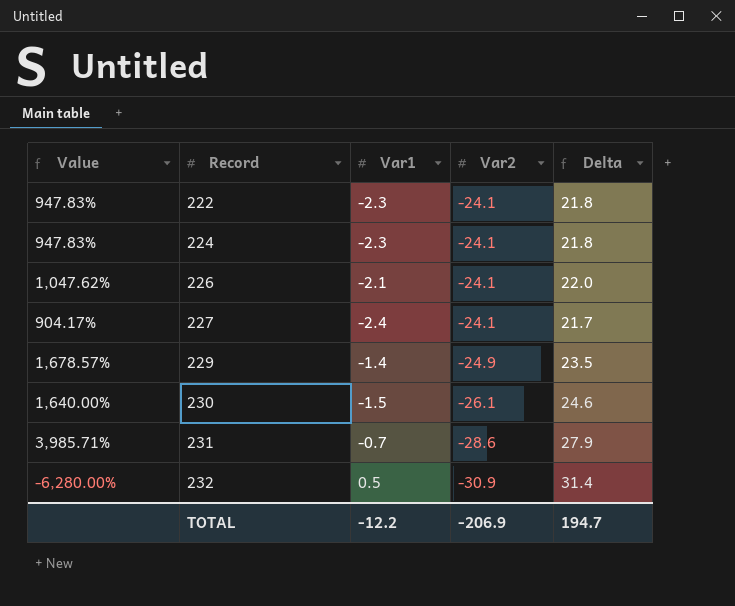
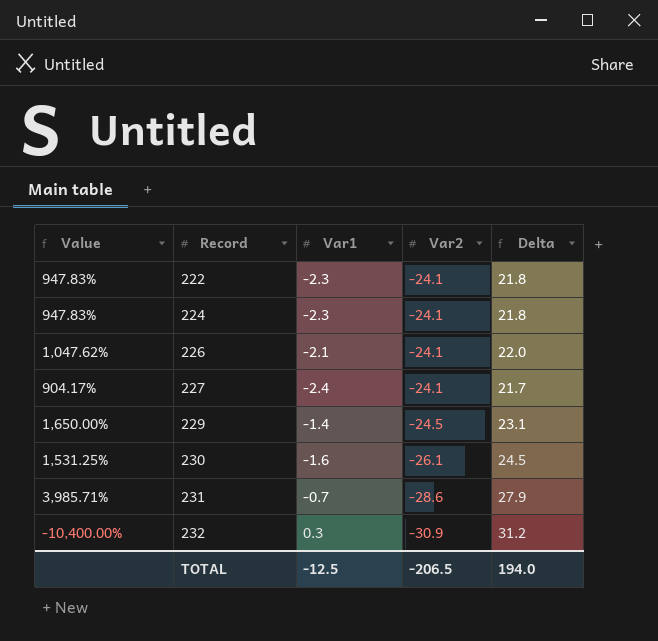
229 | Value: 1,678.57% -> 1,650.00%
229 | Var2: -24.9 -> -24.5
229 | Delta: 23.5 -> 23.1
230 | Value: 1,640.00% -> 1,531.25%
230 | Var1: -1.5 -> -1.6
230 | Delta: 24.6 -> 24.5
232 | Value: -6,280.00% -> -10,400.00%
232 | Var1: 0.5 -> 0.3
232 | Delta: 31.4 -> 31.2
TOTAL | Var1: -12.2 -> -12.5
TOTAL | Var2: -206.9 -> -206.5
TOTAL | Delta: 194.7 -> 194.0

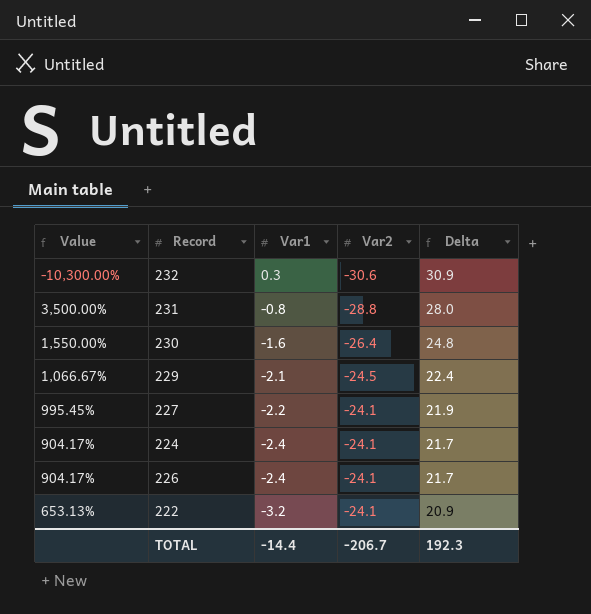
row order: Record ascending -> Var1 descending
232 | Value: -10,400.00% -> -10,300.00%
232 | Var2: -30.9 -> -30.6
232 | Delta: 31.2 -> 30.9
231 | Value: 3,985.71% -> 3,500.00%
231 | Var1: -0.7 -> -0.8
231 | Var2: -28.6 -> -28.8
231 | Delta: 27.9 -> 28.0
230 | Value: 1,531.25% -> 1,550.00%
230 | Var2: -26.1 -> -26.4
230 | Delta: 24.5 -> 24.8
229 | Value: 1,650.00% -> 1,066.67%
229 | Var1: -1.4 -> -2.1
229 | Delta: 23.1 -> 22.4
227 | Value: 904.17% -> 995.45%
227 | Var1: -2.4 -> -2.2
227 | Delta: 21.7 -> 21.9
224 | Value: 947.83% -> 904.17%
224 | Var1: -2.3 -> -2.4
224 | Delta: 21.8 -> 21.7
226 | Value: 1,047.62% -> 904.17%
226 | Var1: -2.1 -> -2.4
226 | Delta: 22.0 -> 21.7
222 | Value: 947.83% -> 653.13%
222 | Var1: -2.3 -> -3.2
222 | Delta: 21.8 -> 20.9
TOTAL | Var1: -12.5 -> -14.4
TOTAL | Var2: -206.5 -> -206.7
TOTAL | Delta: 194.0 -> 192.3

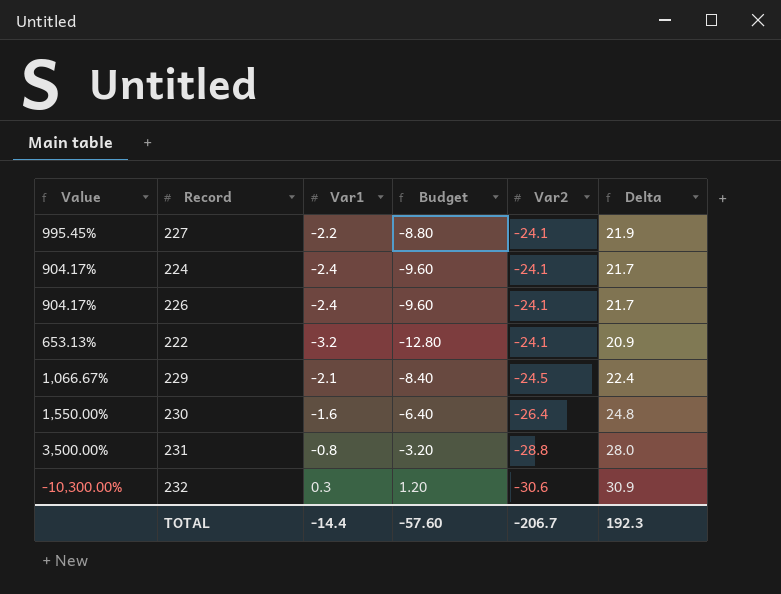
row order: Var1 descending -> Var2 descending
column Budget | formula: none -> [Var1] * 4

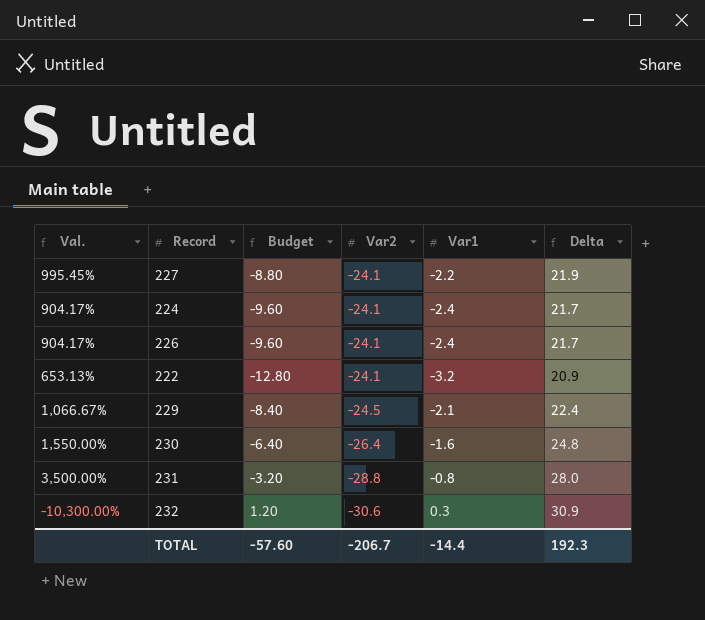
column name: Value -> Val.
column Var1 | position: 3 -> 5

